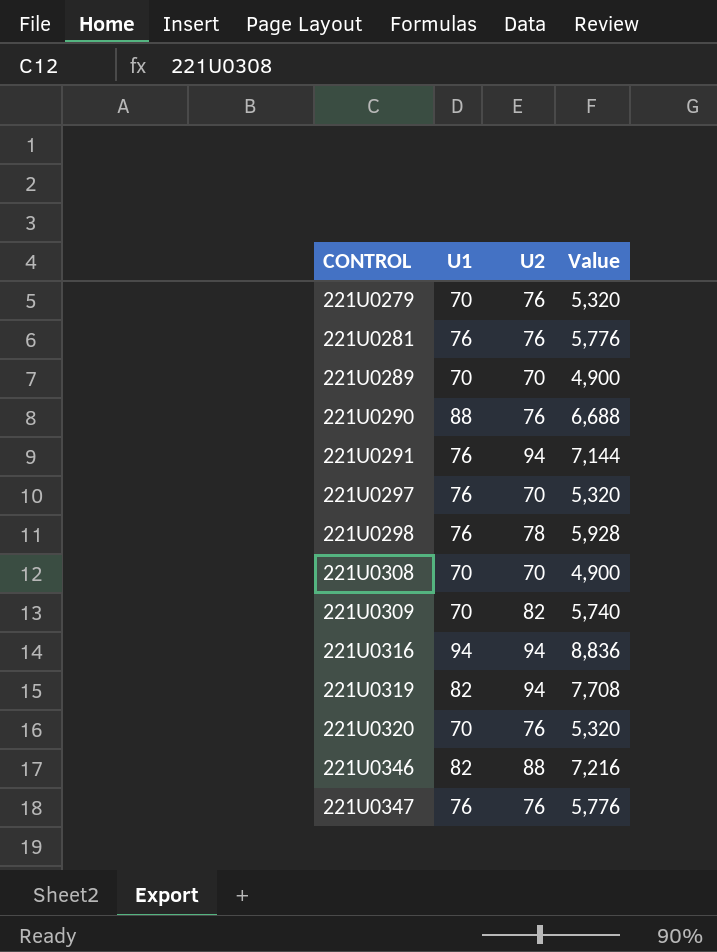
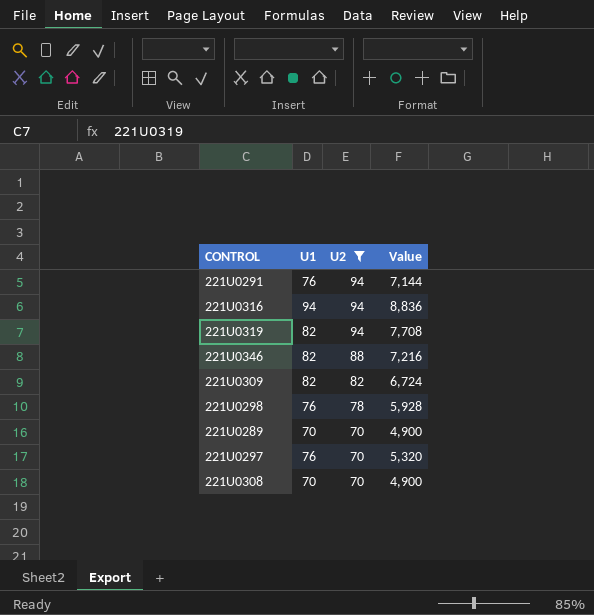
filter: none -> U2 != 76
row order: CONTROL ascending -> U2 descending
221U0309 | U1: 70 -> 82
221U0309 | Value: 5,740 -> 6,724

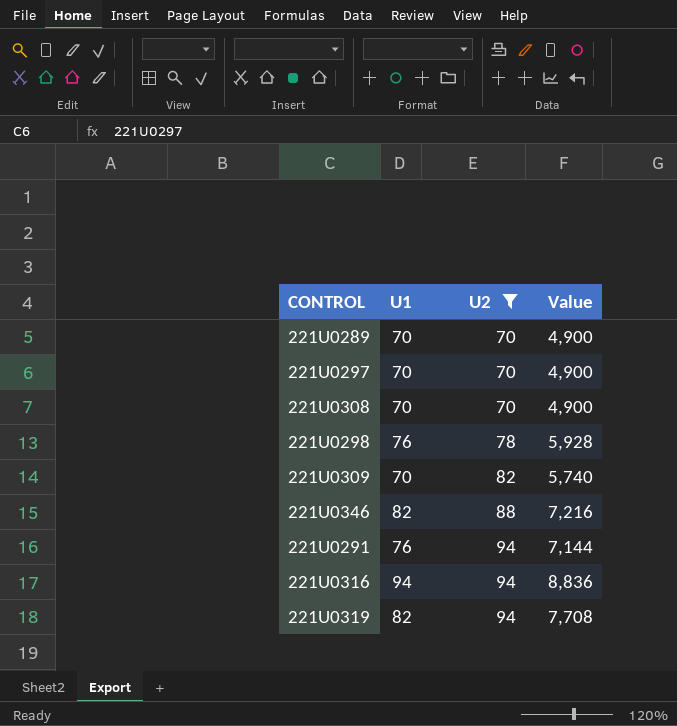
row order: U2 descending -> U2 ascending
221U0297 | U1: 76 -> 70
221U0297 | Value: 5,320 -> 4,900
221U0309 | U1: 82 -> 70
221U0309 | Value: 6,724 -> 5,740

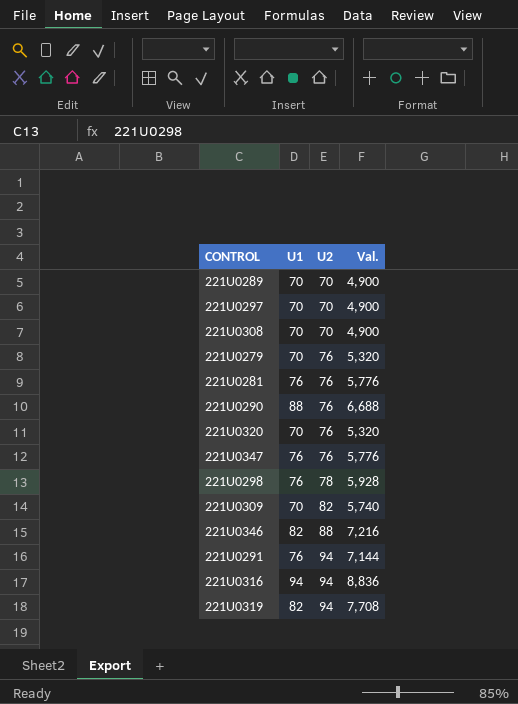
filter: U2 != 76 -> none
column name: Value -> Val.

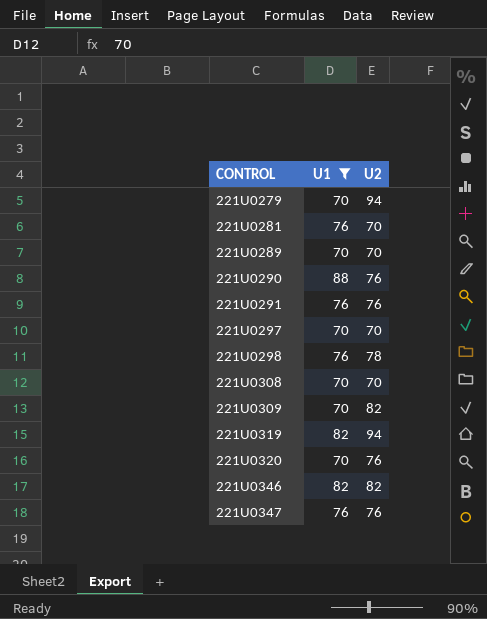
filter: none -> U1 != 94
row order: U2 ascending -> CONTROL ascending
column Val. | formula: [U1] * [U2] -> none
221U0279 | U2: 76 -> 94
221U0281 | U2: 76 -> 70
221U0291 | U2: 94 -> 76
221U0346 | U2: 88 -> 82

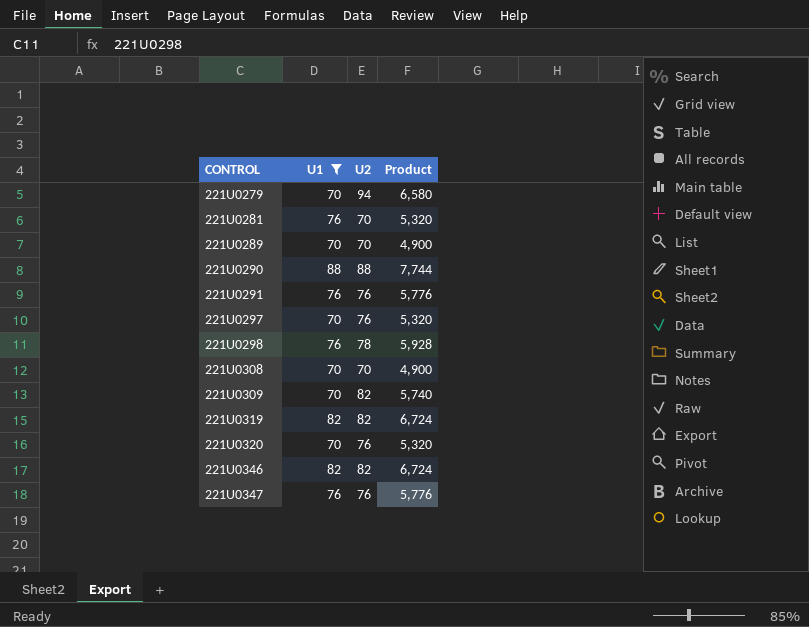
column Product | formula: none -> [U1] * [U2]
221U0290 | U2: 76 -> 88
221U0297 | U2: 70 -> 76
221U0319 | U2: 94 -> 82

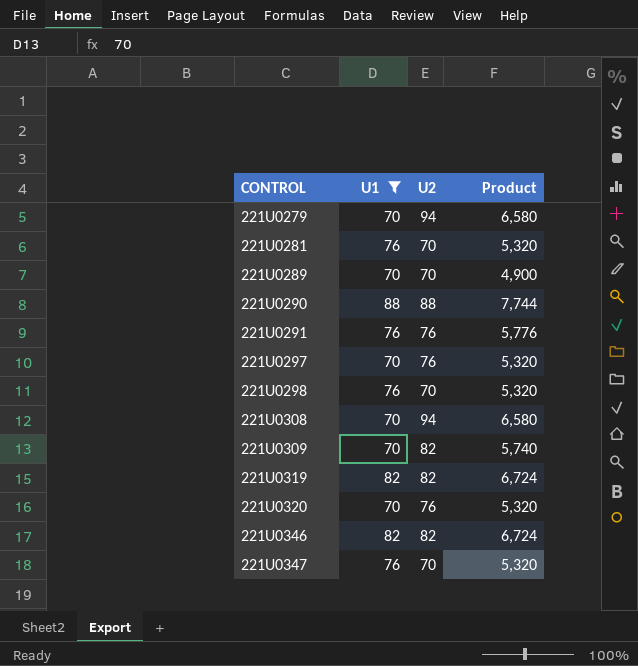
221U0298 | U2: 78 -> 70
221U0298 | Product: 5,928 -> 5,320
221U0308 | U2: 70 -> 94
221U0308 | Product: 4,900 -> 6,580
221U0347 | U2: 76 -> 70
221U0347 | Product: 5,776 -> 5,320

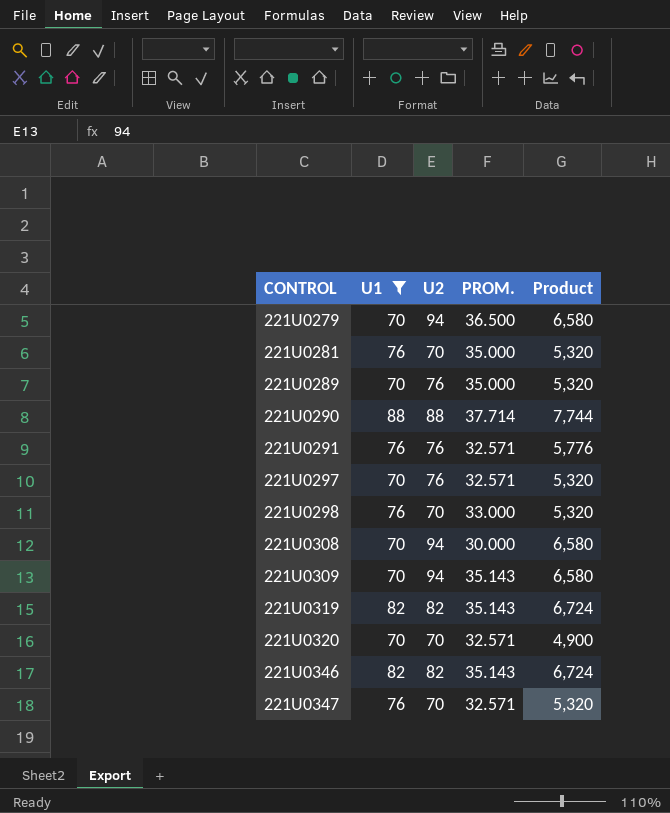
column PROM. | position: none -> 4
221U0289 | U2: 70 -> 76
221U0289 | Product: 4,900 -> 5,320
221U0309 | U2: 82 -> 94
221U0309 | Product: 5,740 -> 6,580
221U0320 | U2: 76 -> 70
221U0320 | Product: 5,320 -> 4,900

